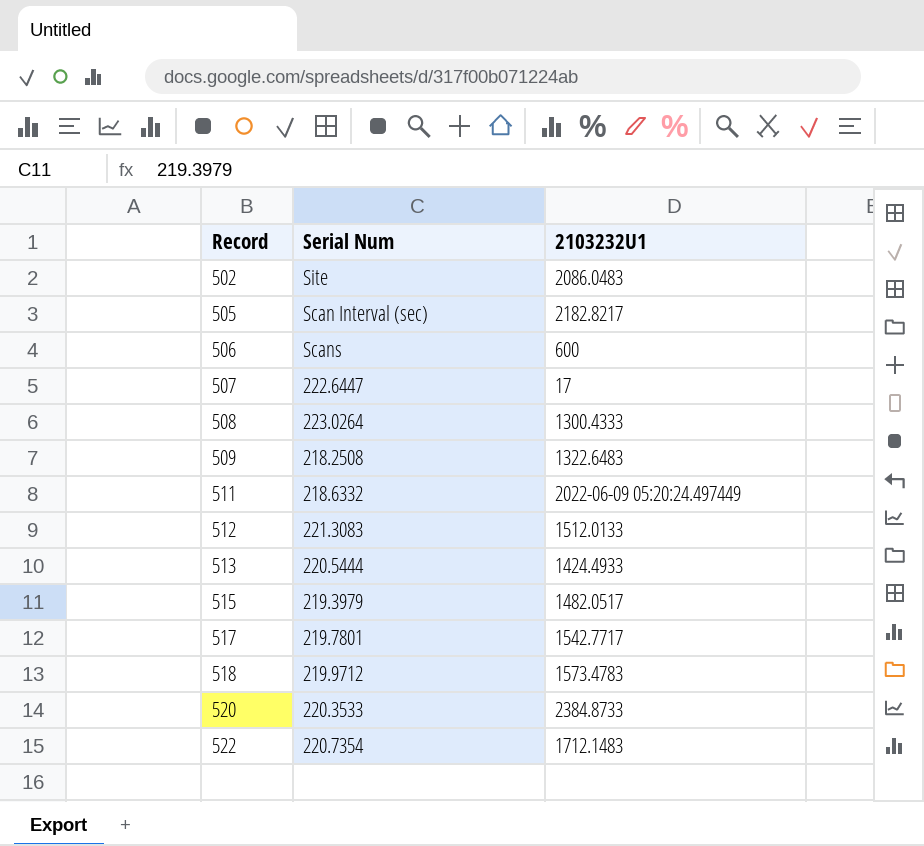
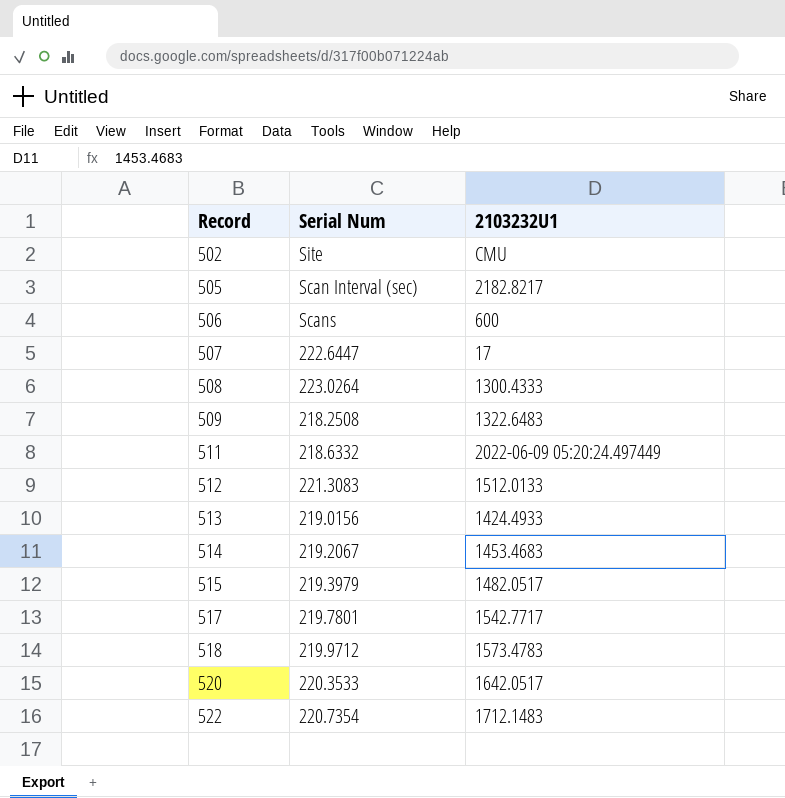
502 | 2103232U1: 2086.0483 -> CMU
513 | Serial Num: 220.5444 -> 219.0156
row 514: none -> 219.2067 | 1453.4683
520 | 2103232U1: 2384.8733 -> 1642.0517

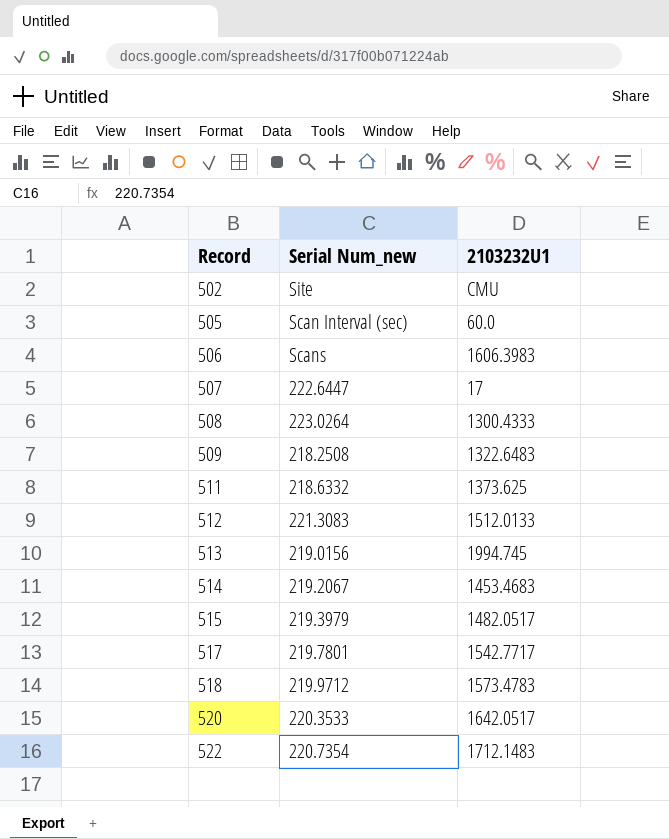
column name: Serial Num -> Serial Num_new
505 | 2103232U1: 2182.8217 -> 60.0
506 | 2103232U1: 600 -> 1606.3983
511 | 2103232U1: 2022-06-09 05:20:24.497449 -> 1373.625
513 | 2103232U1: 1424.4933 -> 1994.745

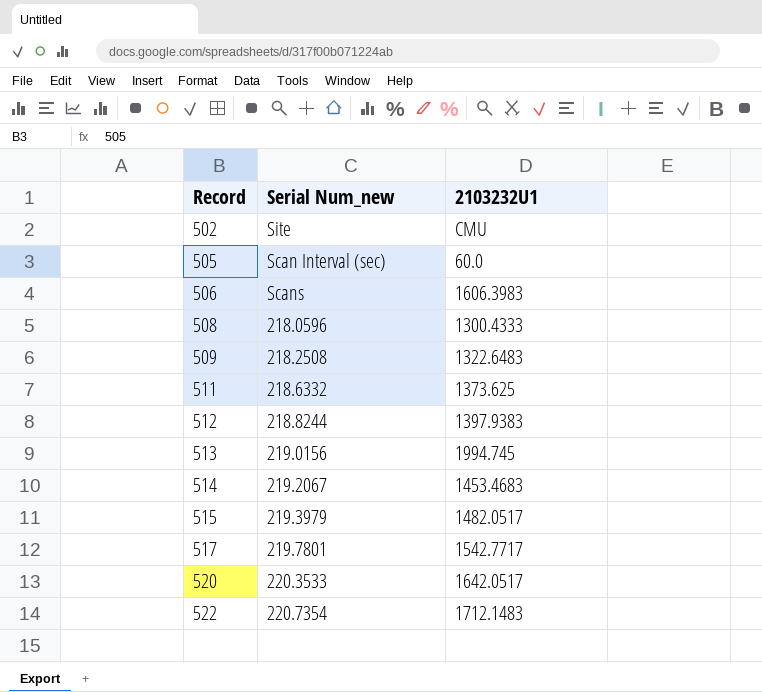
row 507: 222.6447 | 17 -> none
row 518: 219.9712 | 1573.4783 -> none
508 | Serial Num_new: 223.0264 -> 218.0596
512 | Serial Num_new: 221.3083 -> 218.8244
512 | 2103232U1: 1512.0133 -> 1397.9383

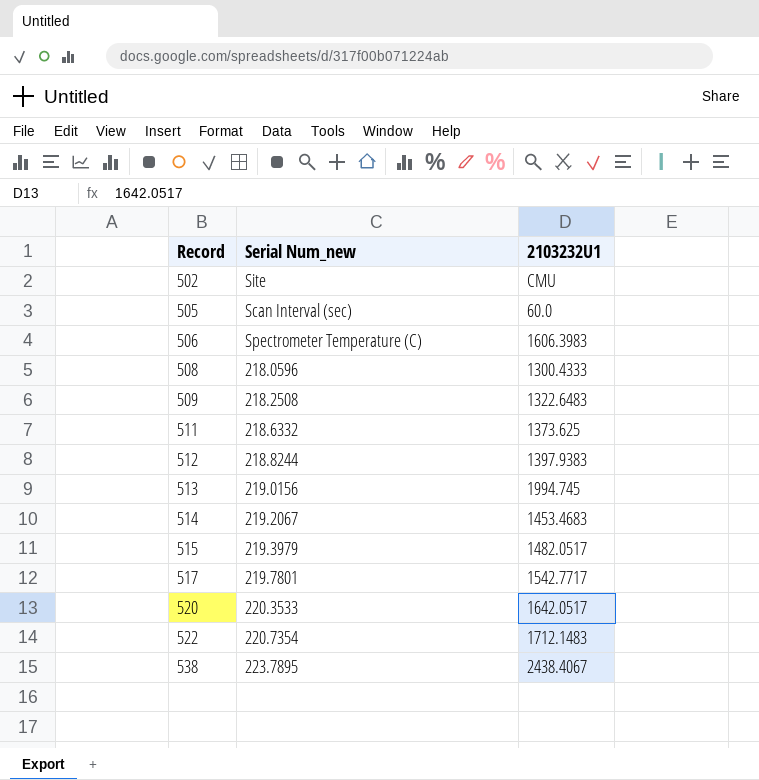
506 | Serial Num_new: Scans -> Spectrometer Temperature (C)
row 538: none -> 223.7895 | 2438.4067

